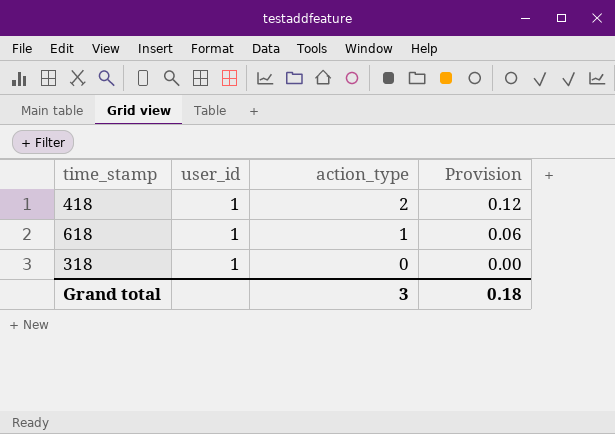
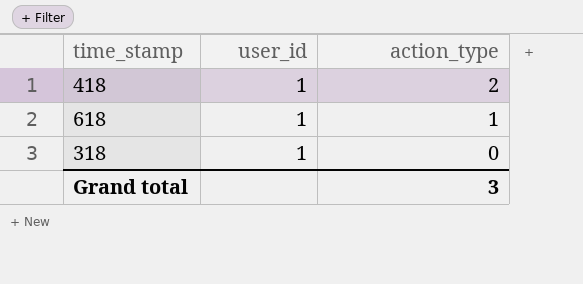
column Provision | formula: [action_type] * 0.06 -> none

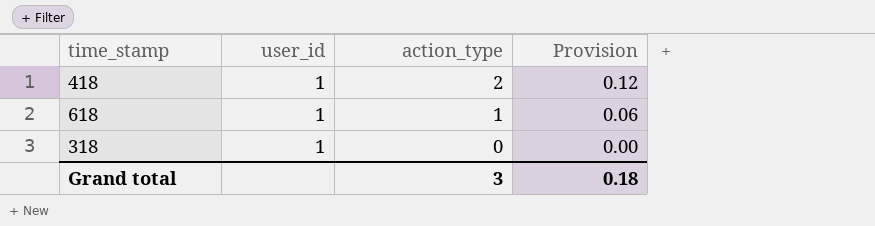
column Provision | formula: none -> [action_type] * 0.06

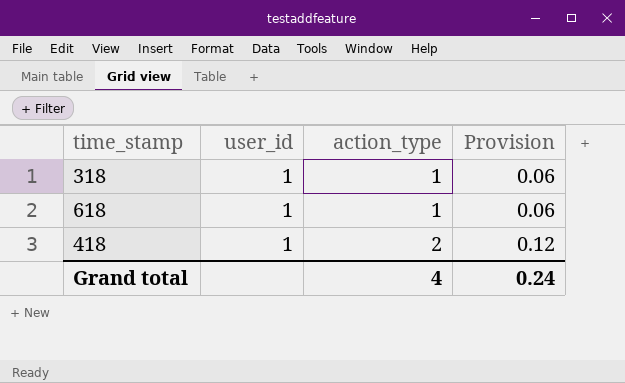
row order: action_type descending -> action_type ascending
318 | action_type: 0 -> 1
318 | Provision: 0.00 -> 0.06
Grand total | action_type: 3 -> 4
Grand total | Provision: 0.18 -> 0.24

